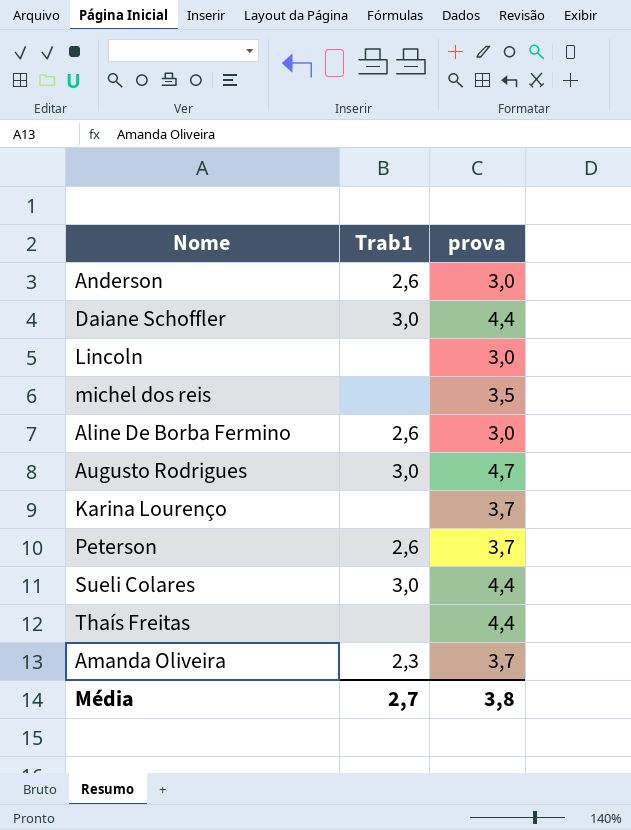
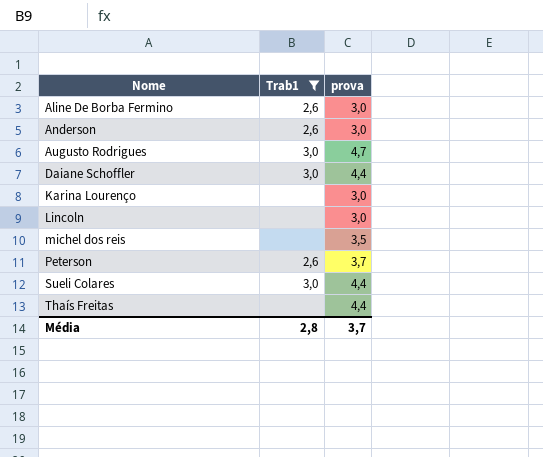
filter: none -> Trab1 != 2,3
row order: none -> Nome ascending
Karina Lourenço | prova: 3,7 -> 3,0
Média | Trab1: 2,7 -> 2,8
Média | prova: 3,8 -> 3,7

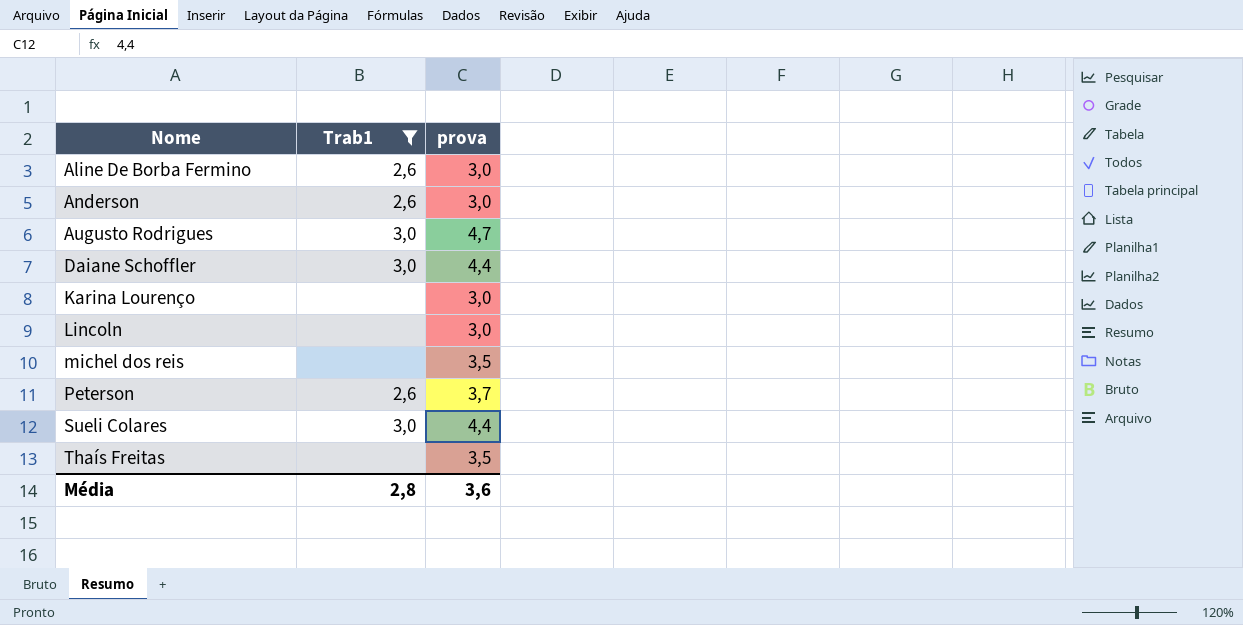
Thaís Freitas | prova: 4,4 -> 3,5
Média | prova: 3,7 -> 3,6

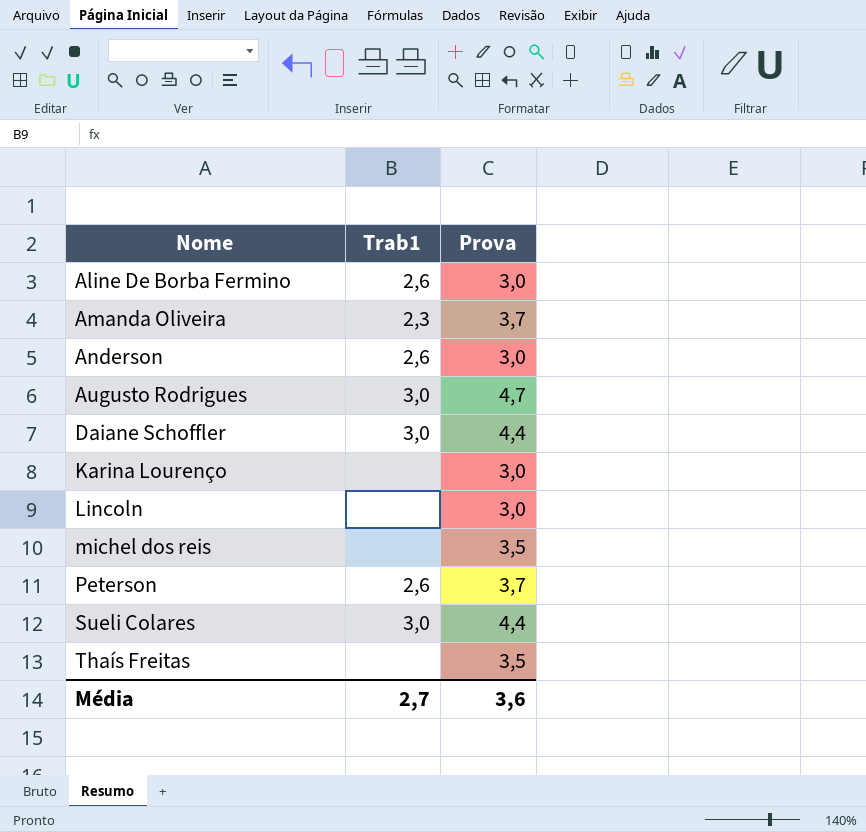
filter: Trab1 != 2,3 -> none
column name: prova -> Prova
Média | Trab1: 2,8 -> 2,7

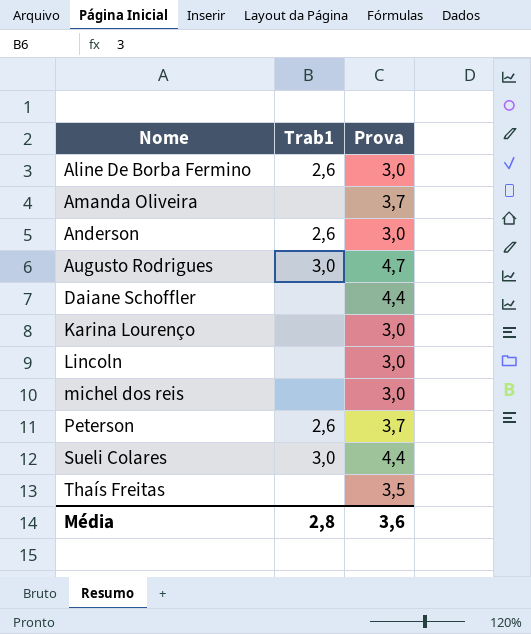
Amanda Oliveira | Trab1: 2,3 -> none
Daiane Schoffler | Trab1: 3,0 -> none
michel dos reis | Prova: 3,5 -> 3,0
Média | Trab1: 2,7 -> 2,8

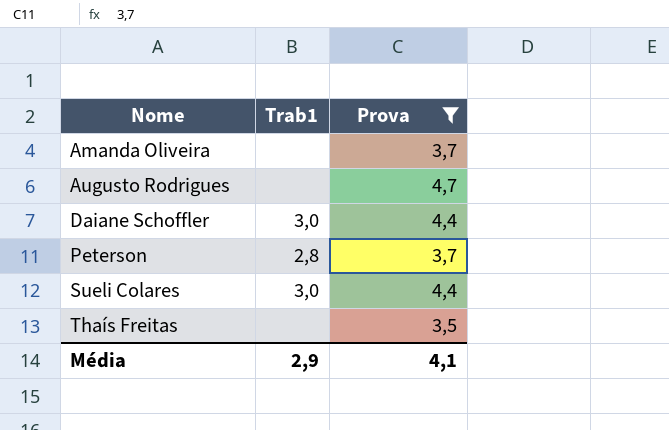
filter: none -> Prova != 3,0
Augusto Rodrigues | Trab1: 3,0 -> none
Daiane Schoffler | Trab1: none -> 3,0
Peterson | Trab1: 2,6 -> 2,8
Média | Trab1: 2,8 -> 2,9
Média | Prova: 3,6 -> 4,1

